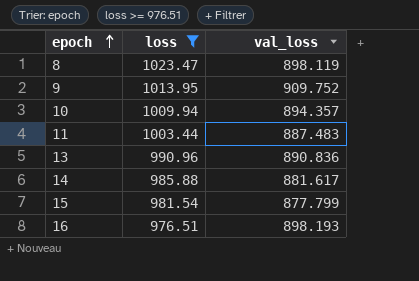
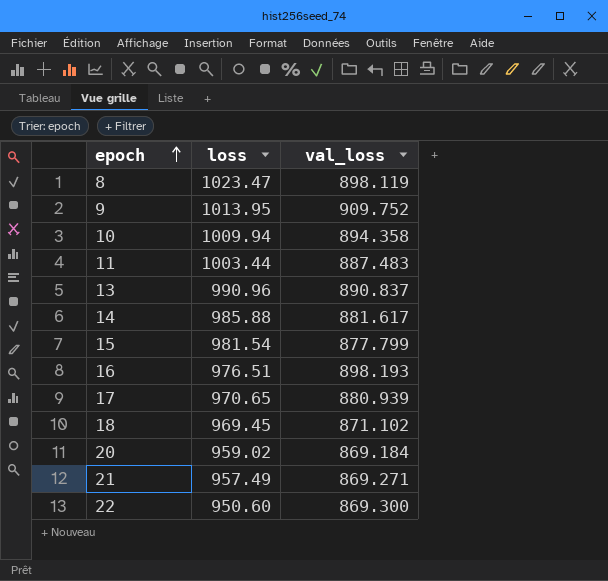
filter: loss >= 976.51 -> none
10 | val_loss: 894.357 -> 894.358
13 | val_loss: 890.836 -> 890.837

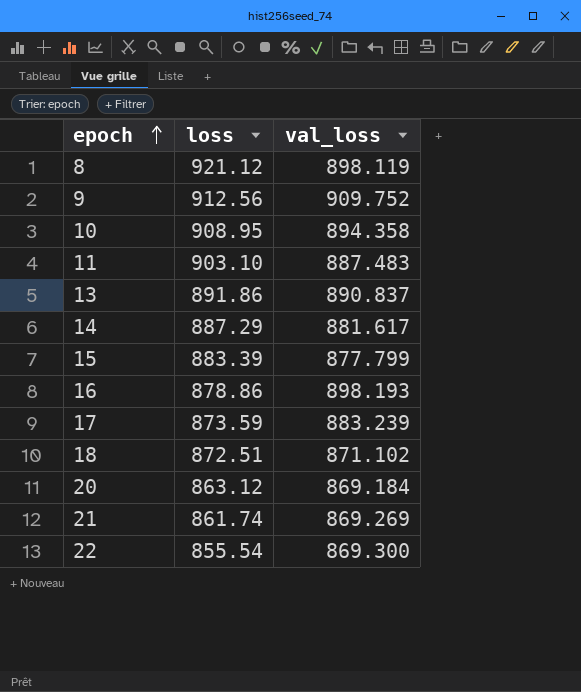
8 | loss: 1023.47 -> 921.12
9 | loss: 1013.95 -> 912.56
10 | loss: 1009.94 -> 908.95
11 | loss: 1003.44 -> 903.10
13 | loss: 990.96 -> 891.86
14 | loss: 985.88 -> 887.29
15 | loss: 981.54 -> 883.39
16 | loss: 976.51 -> 878.86
17 | loss: 970.65 -> 873.59
17 | val_loss: 880.939 -> 883.239
18 | loss: 969.45 -> 872.51
20 | loss: 959.02 -> 863.12
21 | loss: 957.49 -> 861.74
21 | val_loss: 869.271 -> 869.269
22 | loss: 950.60 -> 855.54

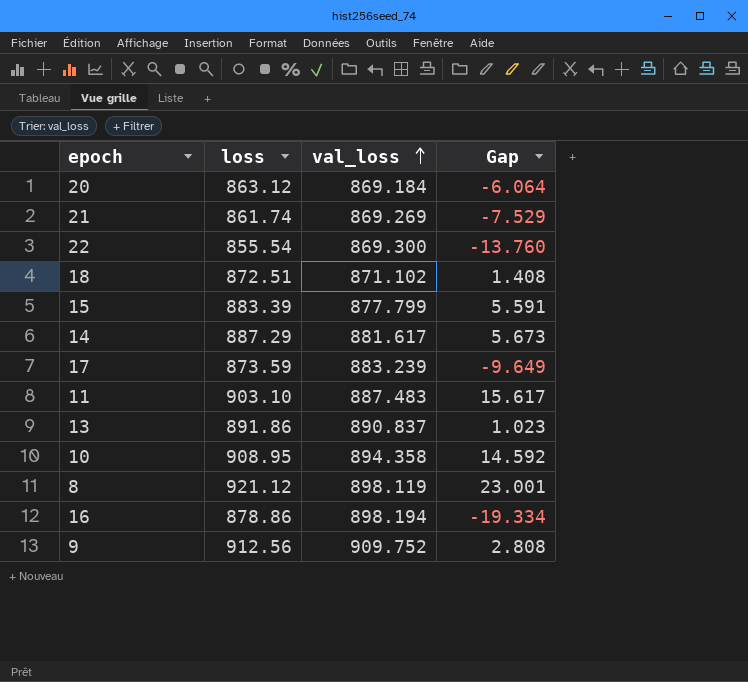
row order: epoch ascending -> val_loss ascending
column Gap | formula: none -> [loss] - [val_loss]
16 | val_loss: 898.193 -> 898.194

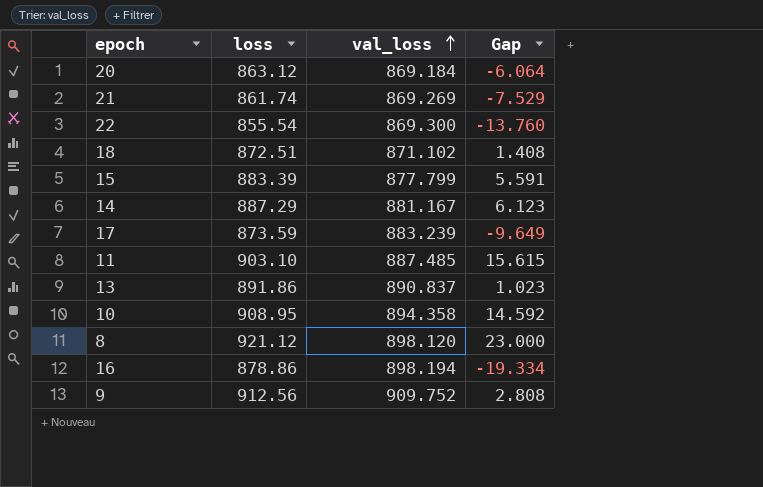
14 | val_loss: 881.617 -> 881.167
14 | Gap: 5.673 -> 6.123
11 | val_loss: 887.483 -> 887.485
11 | Gap: 15.617 -> 15.615
8 | val_loss: 898.119 -> 898.120
8 | Gap: 23.001 -> 23.000

